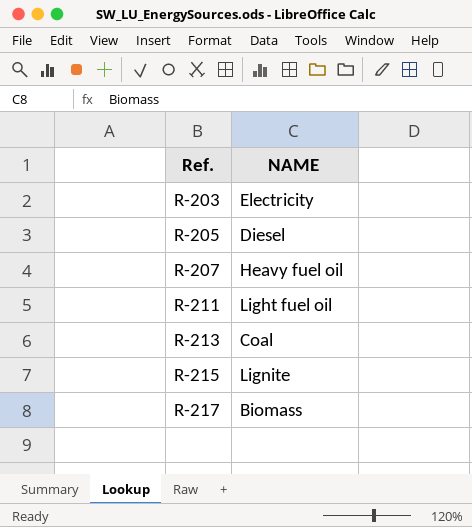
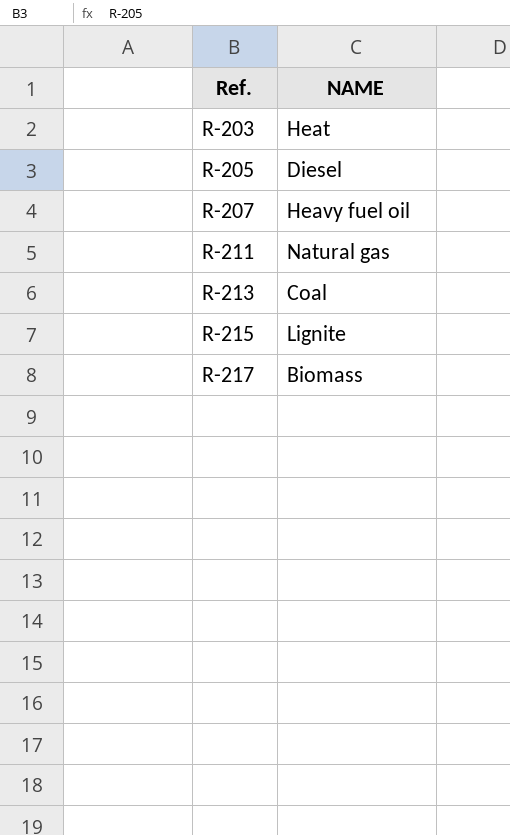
R-203 | NAME: Electricity -> Heat
R-211 | NAME: Light fuel oil -> Natural gas

